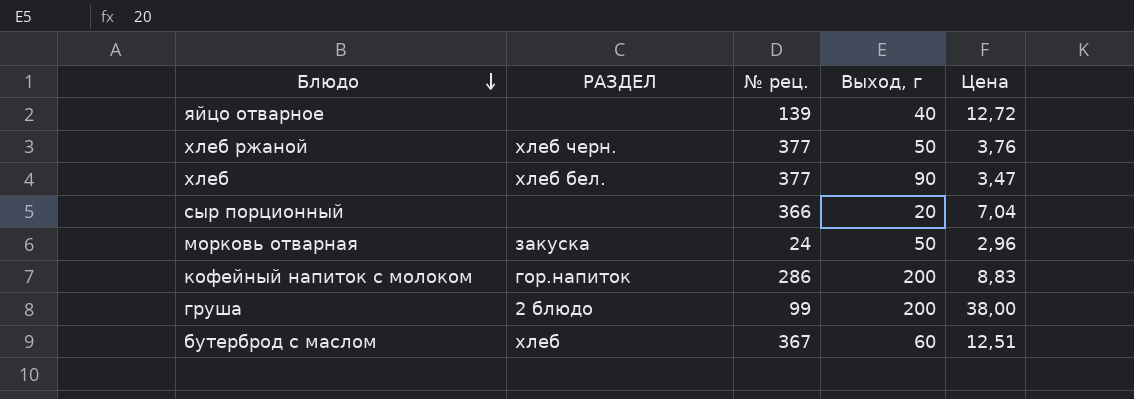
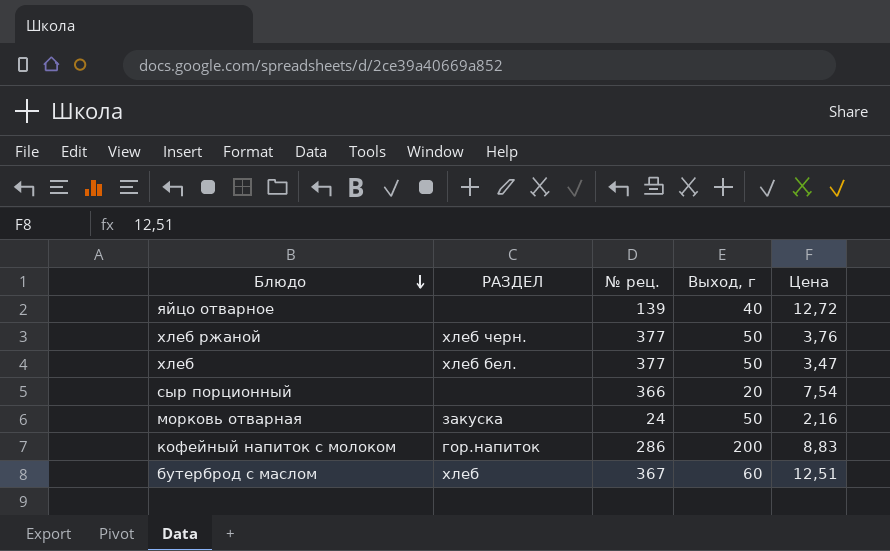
row груша: 2 блюдо | 99 | 200 | 38,00 -> none
хлеб | Выход, г: 90 -> 50
сыр порционный | Цена: 7,04 -> 7,54
морковь отварная | Цена: 2,96 -> 2,16

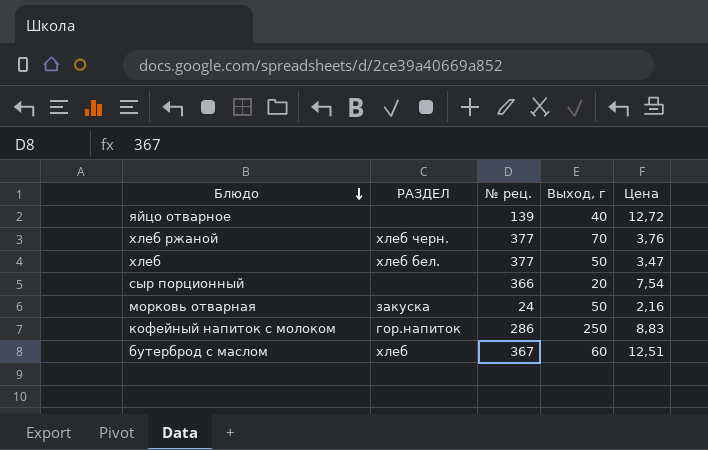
хлеб ржаной | Выход, г: 50 -> 70
кофейный напиток с молоком | Выход, г: 200 -> 250

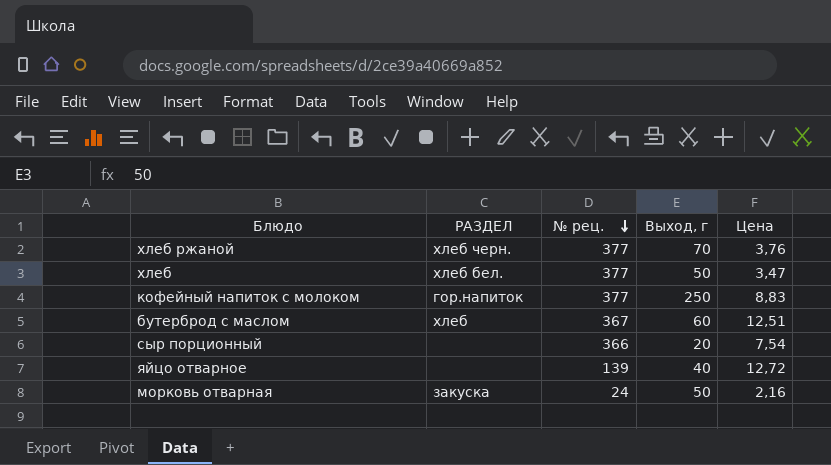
row order: Блюдо descending -> № рец. descending
кофейный напиток с молоком | № рец.: 286 -> 377

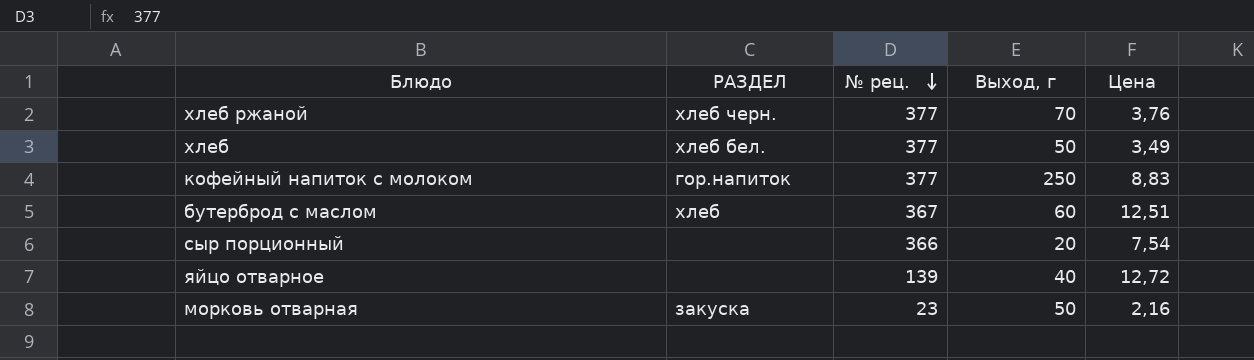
хлеб | Цена: 3,47 -> 3,49
морковь отварная | № рец.: 24 -> 23

